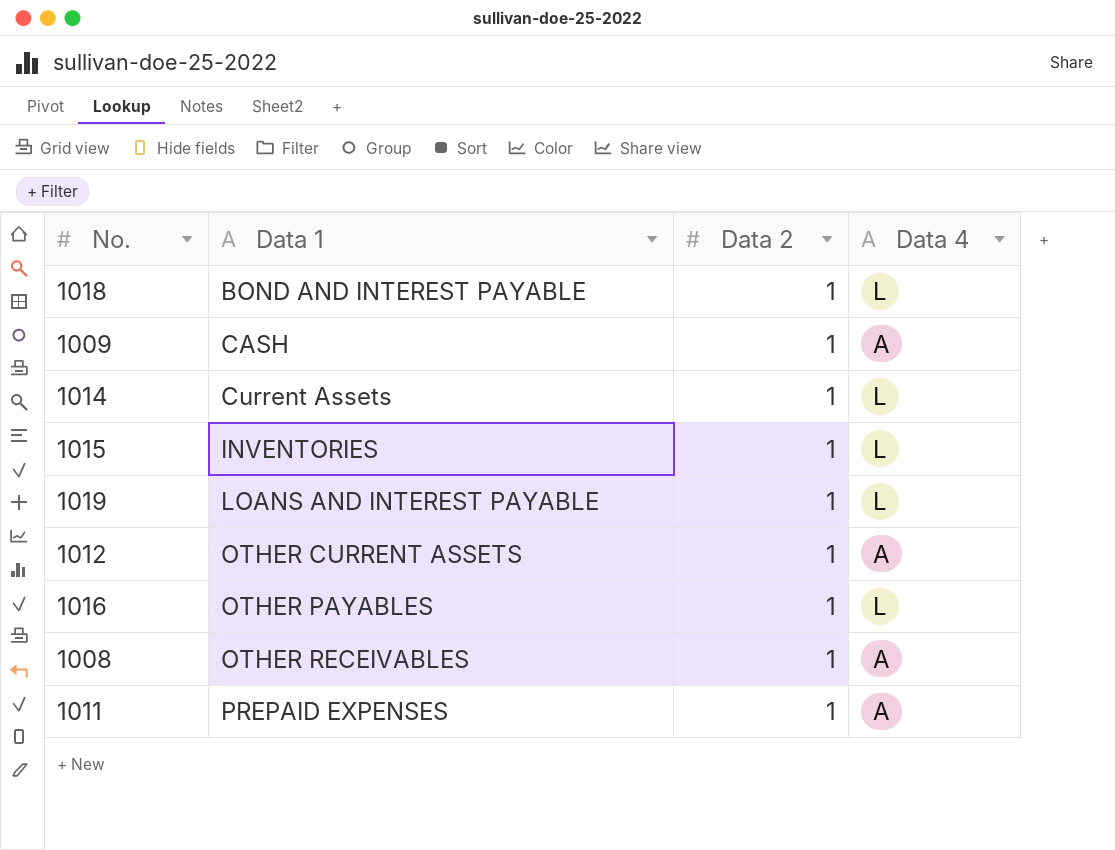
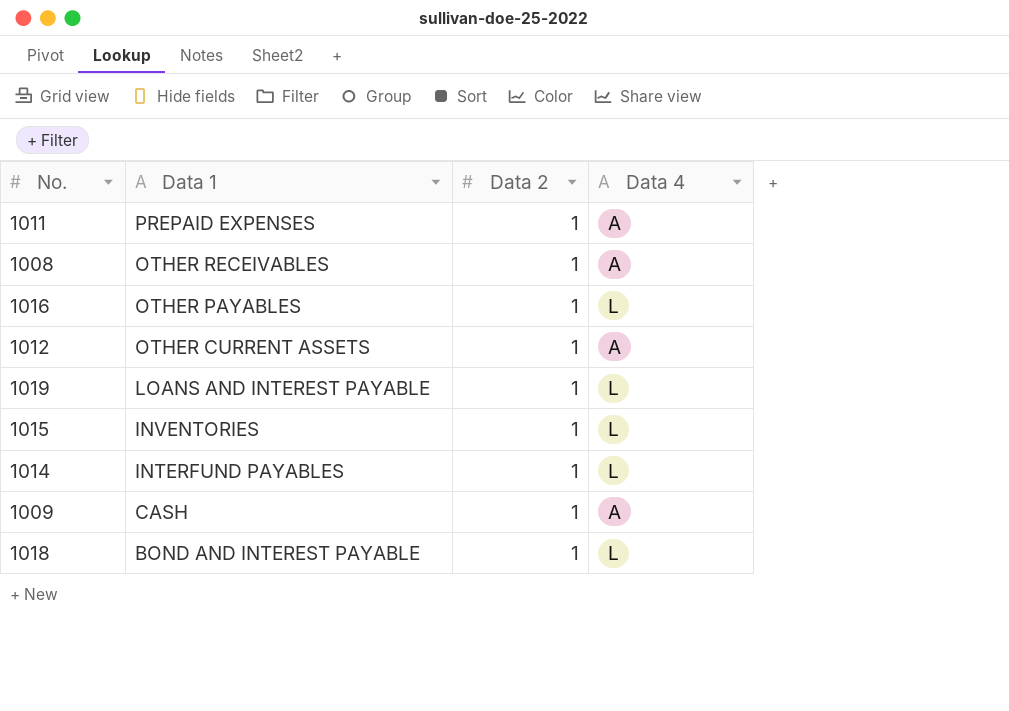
row order: Data 1 ascending -> Data 1 descending
1014 | Data 1: Current Assets -> INTERFUND PAYABLES

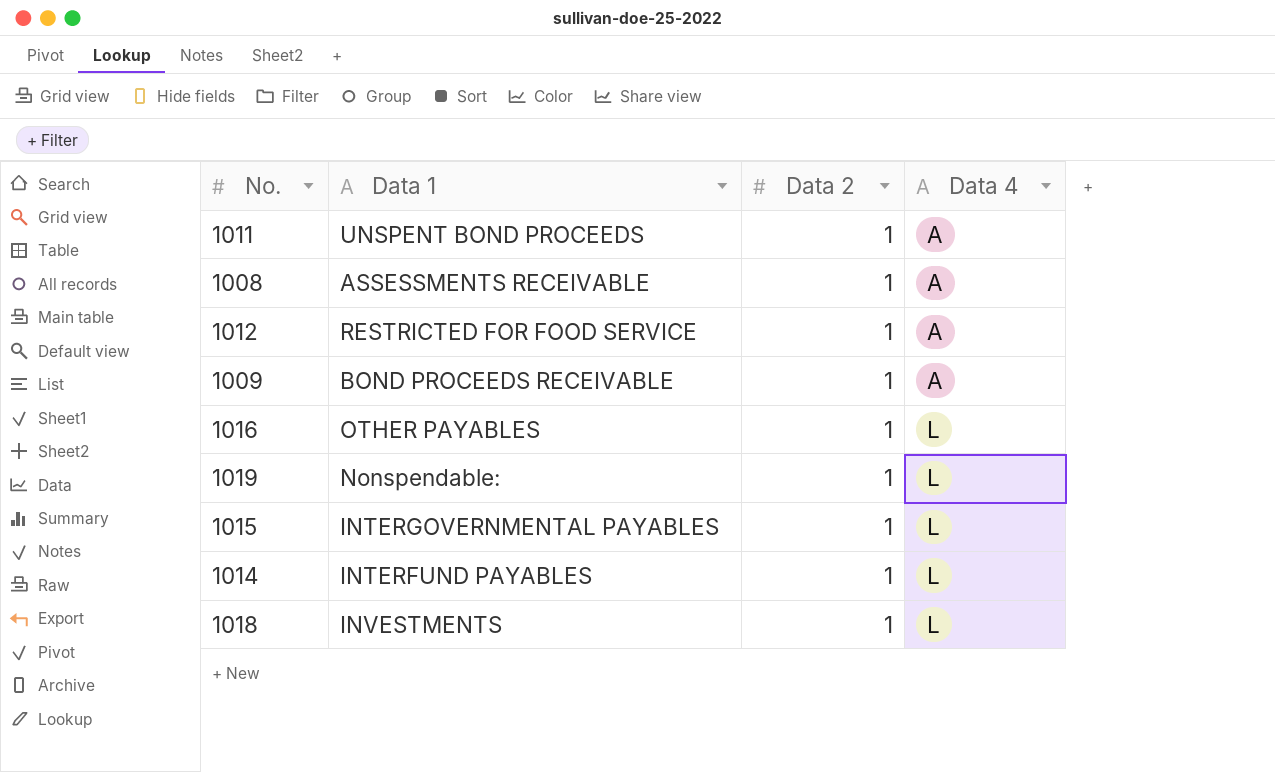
row order: Data 1 descending -> Data 4 ascending
1011 | Data 1: PREPAID EXPENSES -> UNSPENT BOND PROCEEDS
1008 | Data 1: OTHER RECEIVABLES -> ASSESSMENTS RECEIVABLE
1012 | Data 1: OTHER CURRENT ASSETS -> RESTRICTED FOR FOOD SERVICE
1009 | Data 1: CASH -> BOND PROCEEDS RECEIVABLE
1019 | Data 1: LOANS AND INTEREST PAYABLE -> Nonspendable:
1015 | Data 1: INVENTORIES -> INTERGOVERNMENTAL PAYABLES
1018 | Data 1: BOND AND INTEREST PAYABLE -> INVESTMENTS

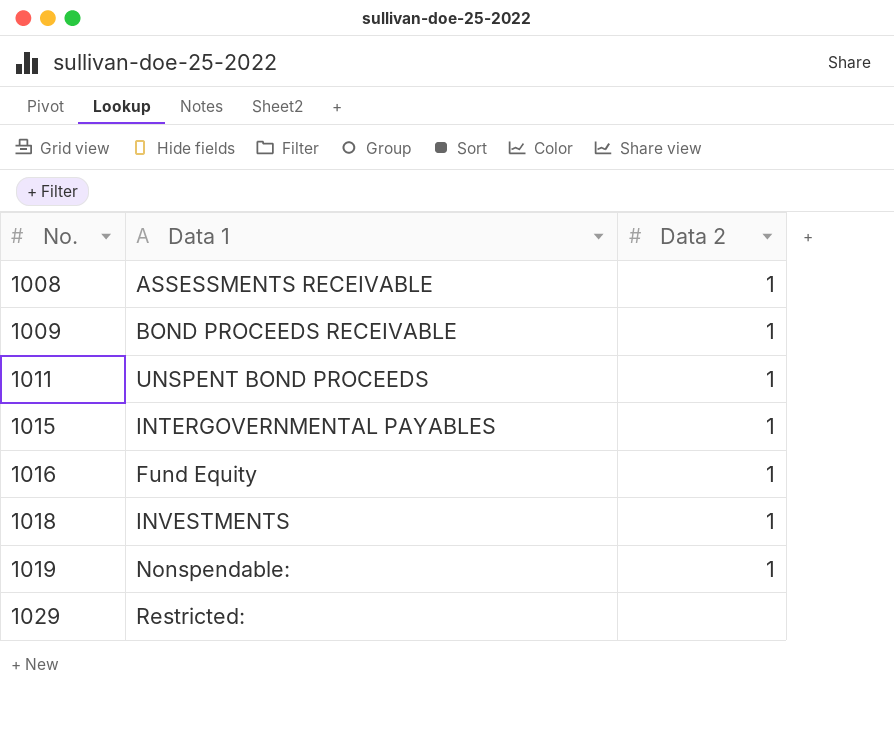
row order: Data 4 ascending -> No. ascending
column Data 4 | position: 4 -> none
row 1012: RESTRICTED FOR FOOD SERVICE | 1 | A -> none
row 1014: INTERFUND PAYABLES | 1 | L -> none
1016 | Data 1: OTHER PAYABLES -> Fund Equity
row 1029: none -> Restricted: | none

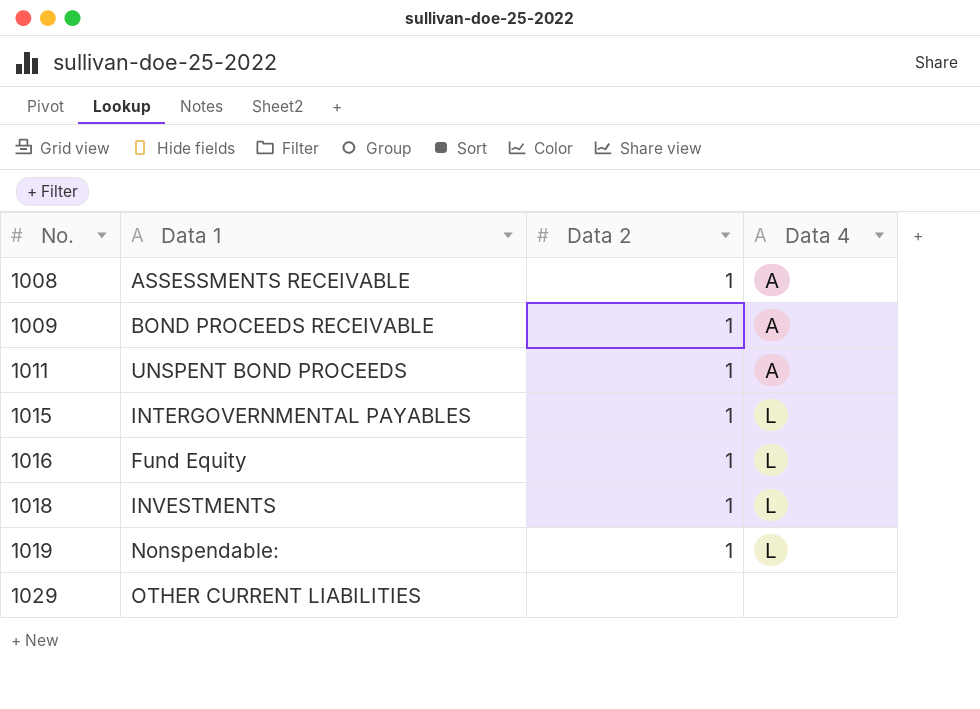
column Data 4 | position: none -> 4
1029 | Data 1: Restricted: -> OTHER CURRENT LIABILITIES

